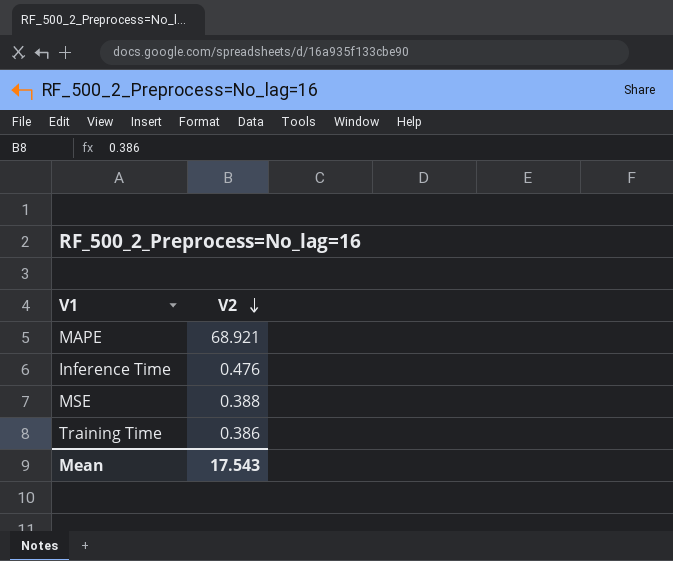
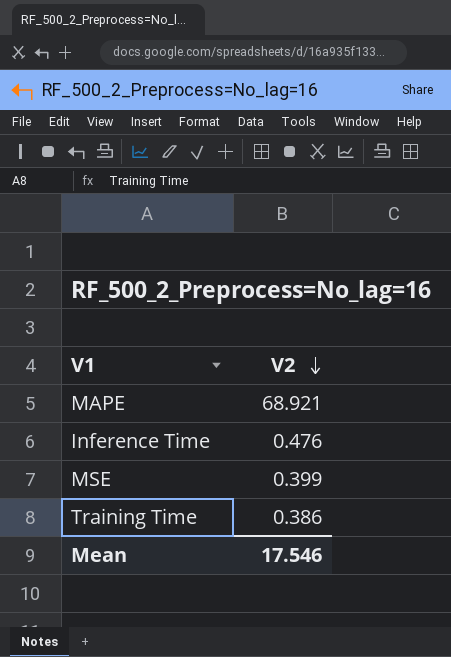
MSE | V2: 0.388 -> 0.399
Mean | V2: 17.543 -> 17.546

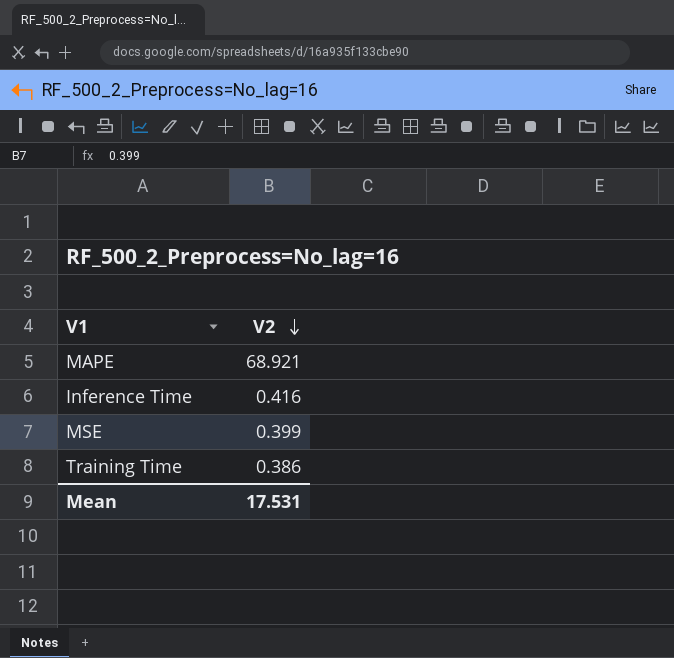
Inference Time | V2: 0.476 -> 0.416
Mean | V2: 17.546 -> 17.531

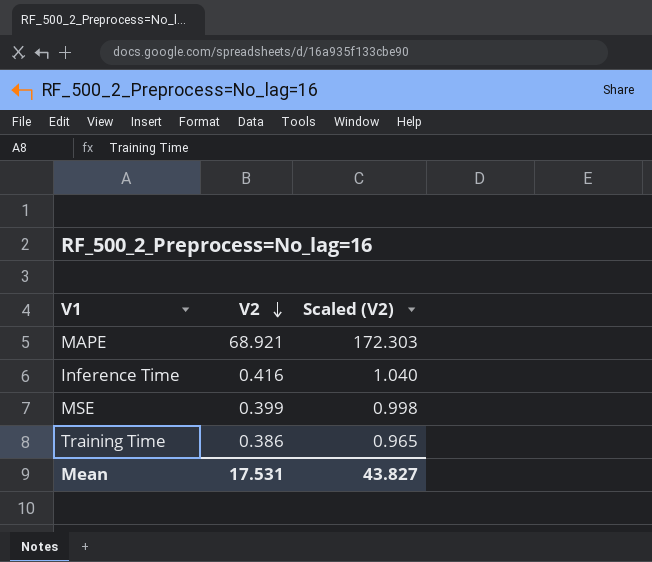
column Scaled (V2) | formula: none -> [V2] * 2.5

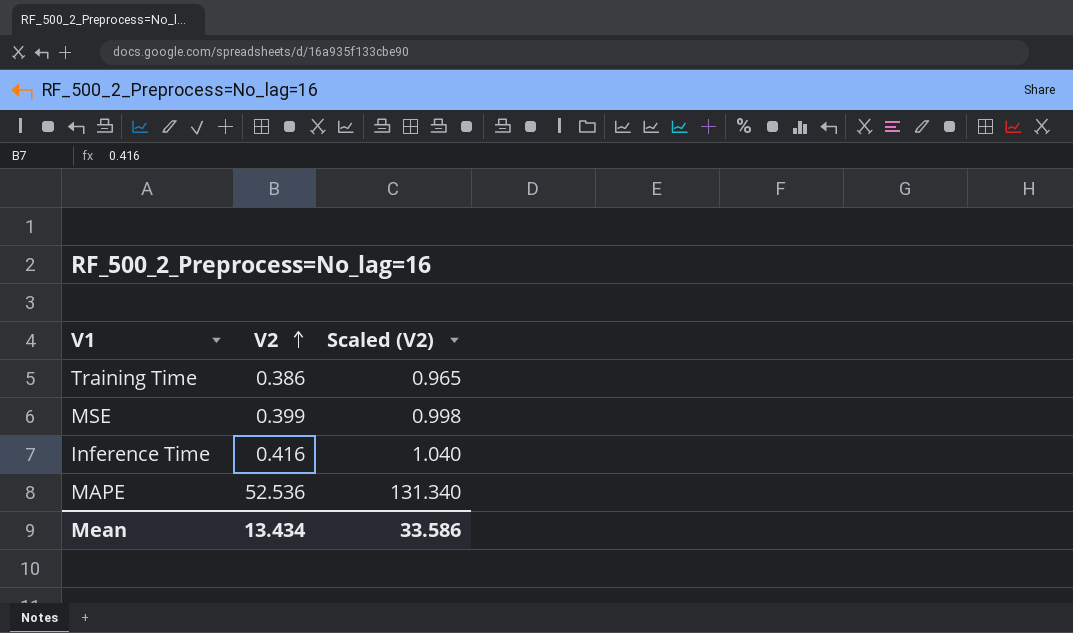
row order: V2 descending -> V2 ascending
MAPE | V2: 68.921 -> 52.536
MAPE | Scaled (V2): 172.303 -> 131.340
Mean | V2: 17.531 -> 13.434
Mean | Scaled (V2): 43.827 -> 33.586

